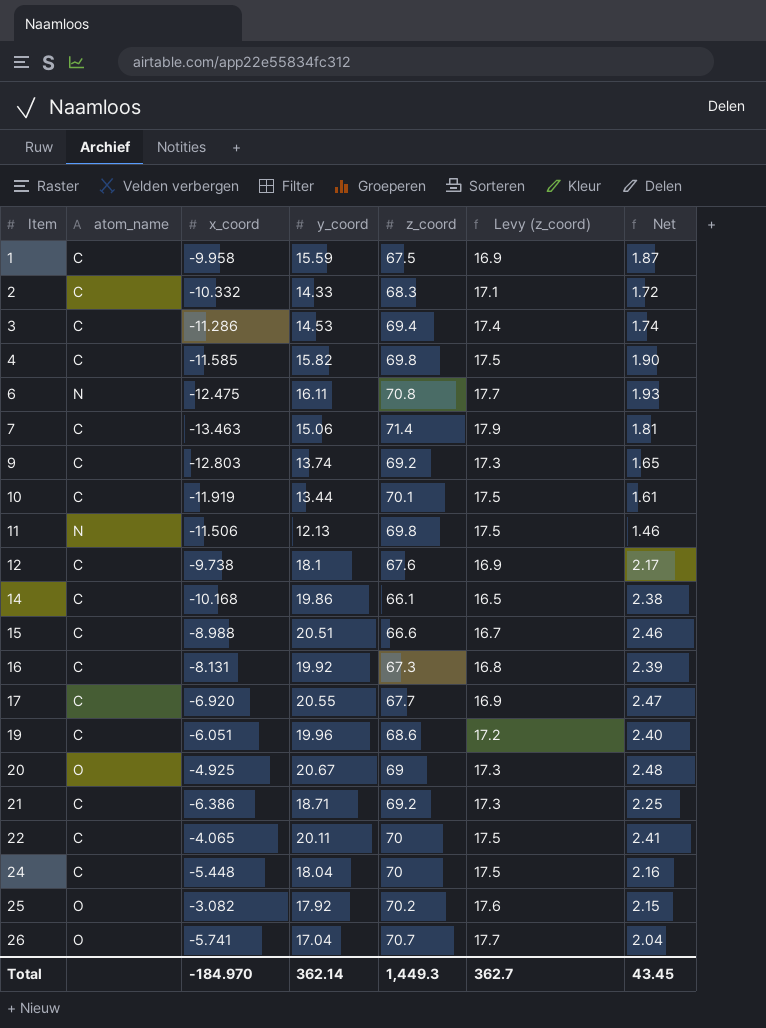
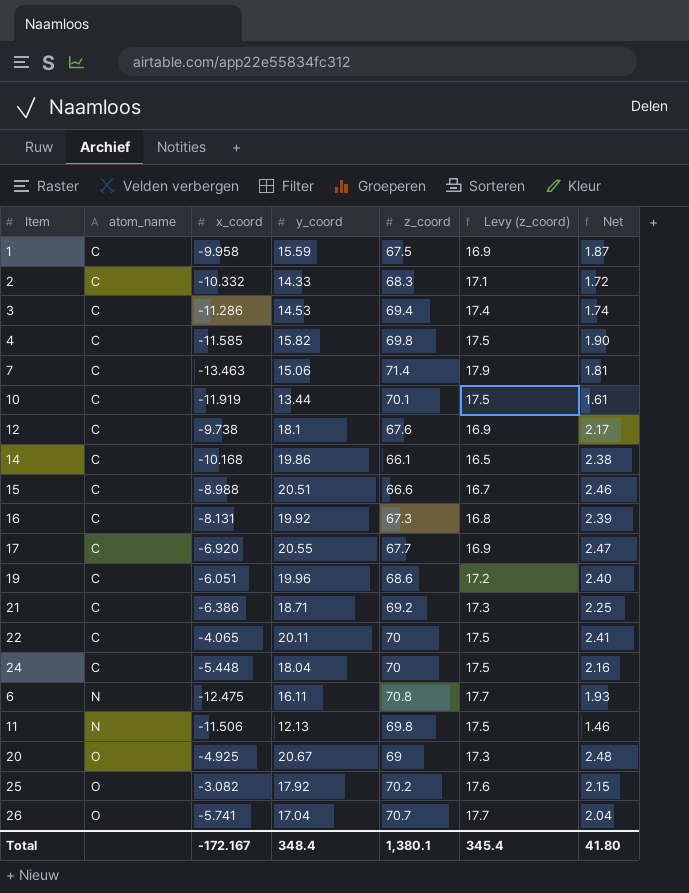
row order: Item ascending -> atom_name ascending
row 9: C | -12.803 | 13.74 | 69.2 | 17.3 | 1.65 -> none
Total | x_coord: -184.970 -> -172.167
Total | y_coord: 362.14 -> 348.4
Total | z_coord: 1,449.3 -> 1,380.1
Total | Levy (z_coord): 362.7 -> 345.4
Total | Net: 43.45 -> 41.80

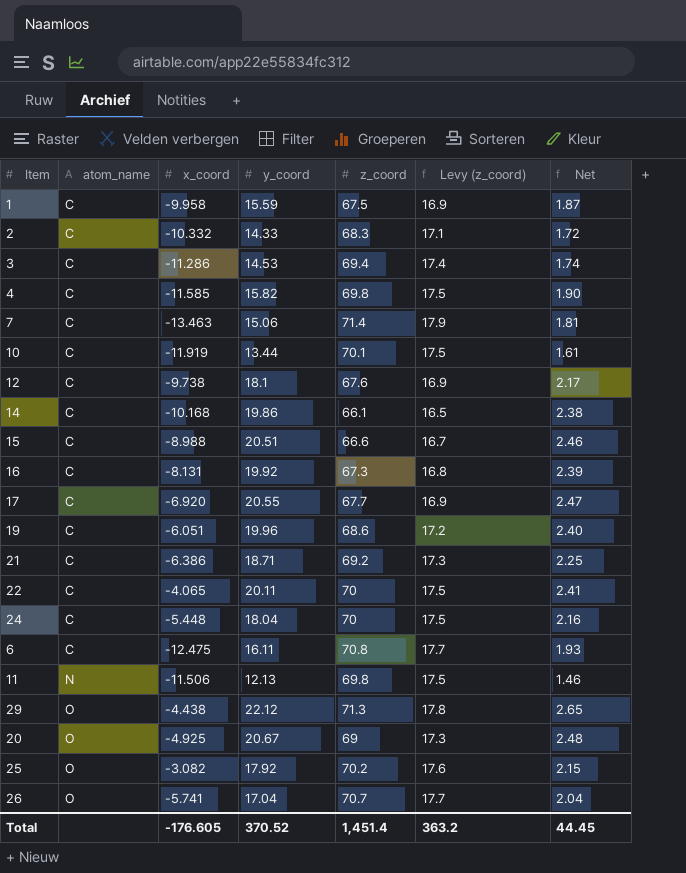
6 | atom_name: N -> C
row 29: none -> O | -4.438 | 22.12 | 71.3 | 17.8 | 2.65
Total | x_coord: -172.167 -> -176.605
Total | y_coord: 348.4 -> 370.52
Total | z_coord: 1,380.1 -> 1,451.4
Total | Levy (z_coord): 345.4 -> 363.2
Total | Net: 41.80 -> 44.45

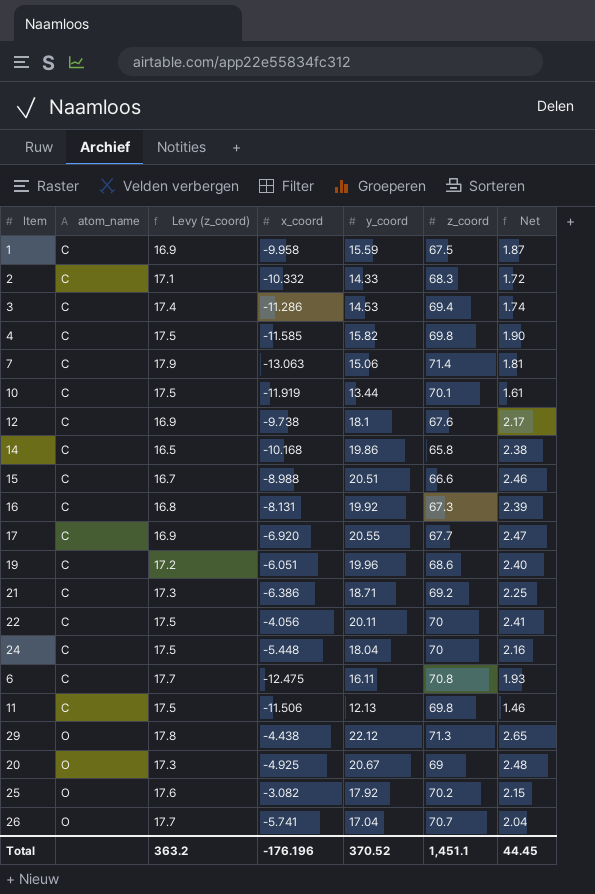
column Levy (z_coord) | position: 6 -> 3
7 | x_coord: -13.463 -> -13.063
14 | z_coord: 66.1 -> 65.8
22 | x_coord: -4.065 -> -4.056
11 | atom_name: N -> C
Total | x_coord: -176.605 -> -176.196
Total | z_coord: 1,451.4 -> 1,451.1

